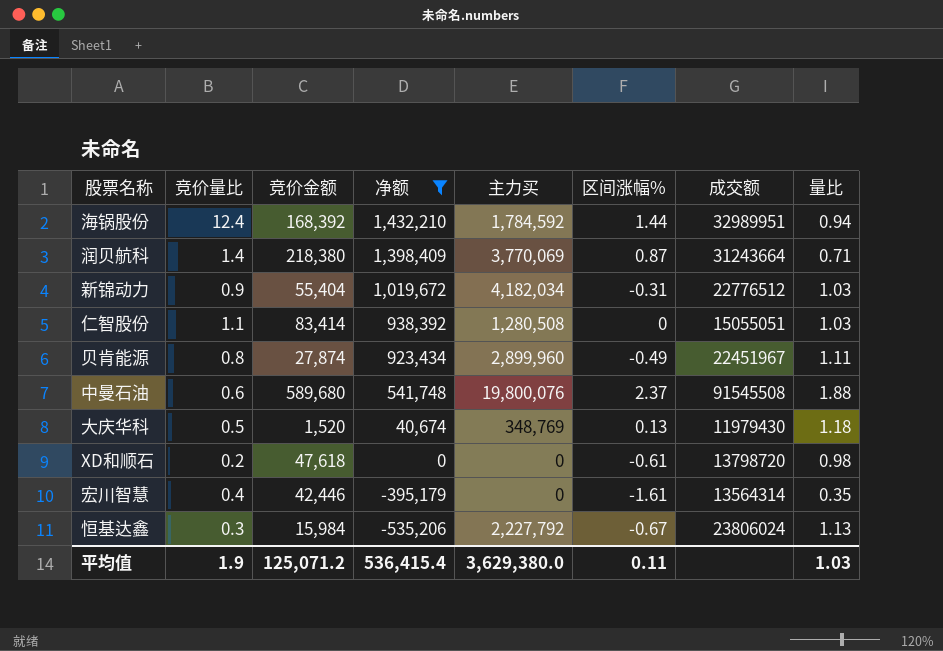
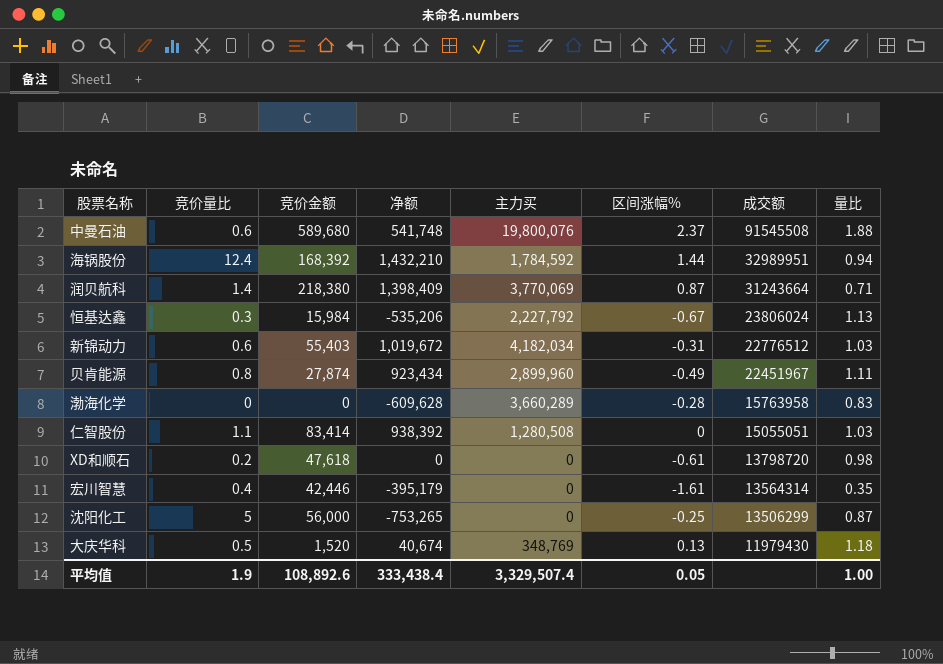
filter: 净额 >= -535,206 -> none
row order: 净额 descending -> 成交额 descending
新锦动力 | 竞价量比: 0.9 -> 0.6
新锦动力 | 竞价金额: 55,404 -> 55,403
平均值 | 竞价金额: 125,071.2 -> 108,892.6
平均值 | 净额: 536,415.4 -> 333,438.4
平均值 | 主力买: 3,629,380.0 -> 3,329,507.4
平均值 | 区间涨幅%: 0.11 -> 0.05
平均值 | 量比: 1.03 -> 1.00

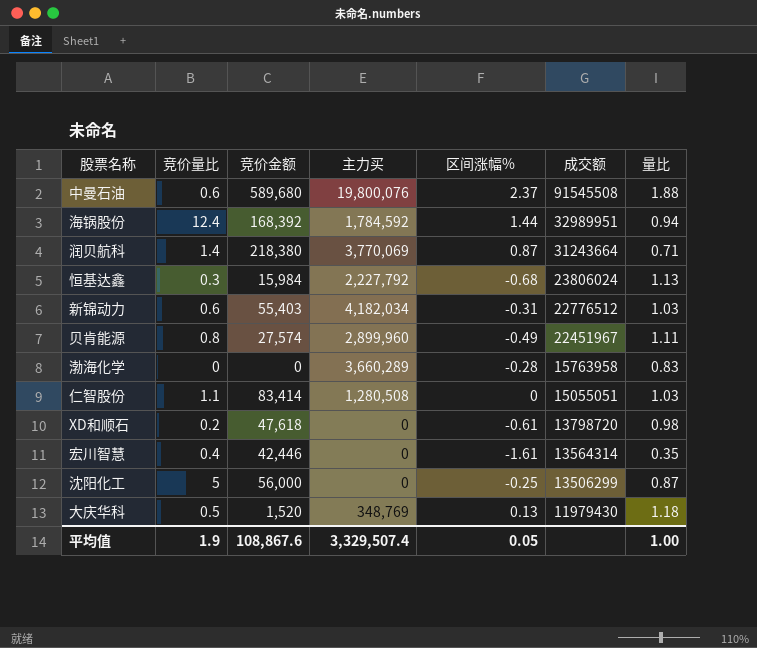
column 净额 | position: 4 -> none
恒基达鑫 | 区间涨幅%: -0.67 -> -0.68
贝肯能源 | 竞价金额: 27,874 -> 27,574
平均值 | 竞价金额: 108,892.6 -> 108,867.6

